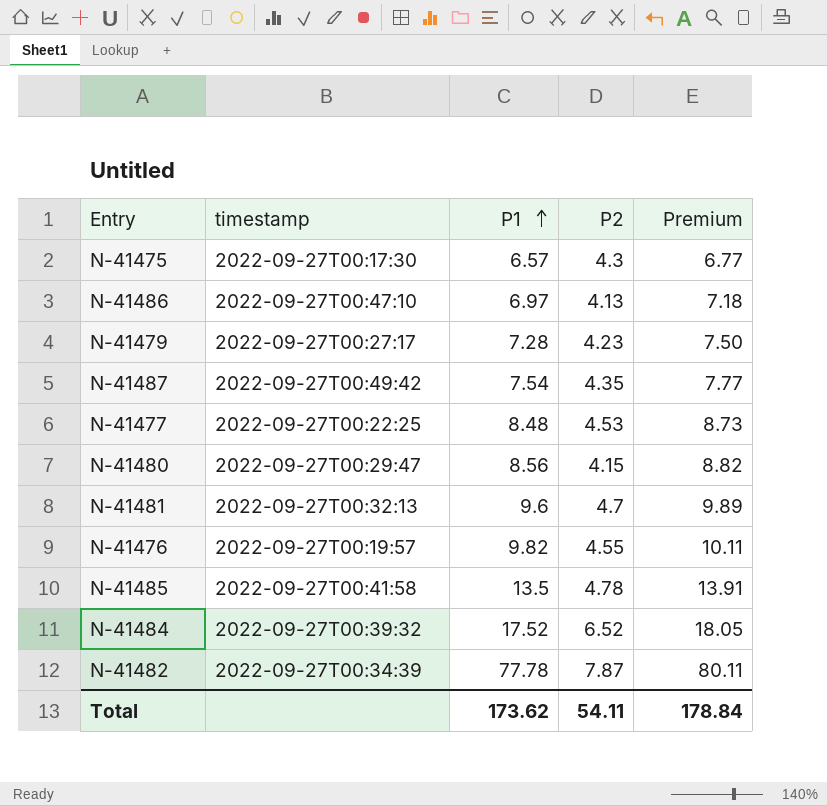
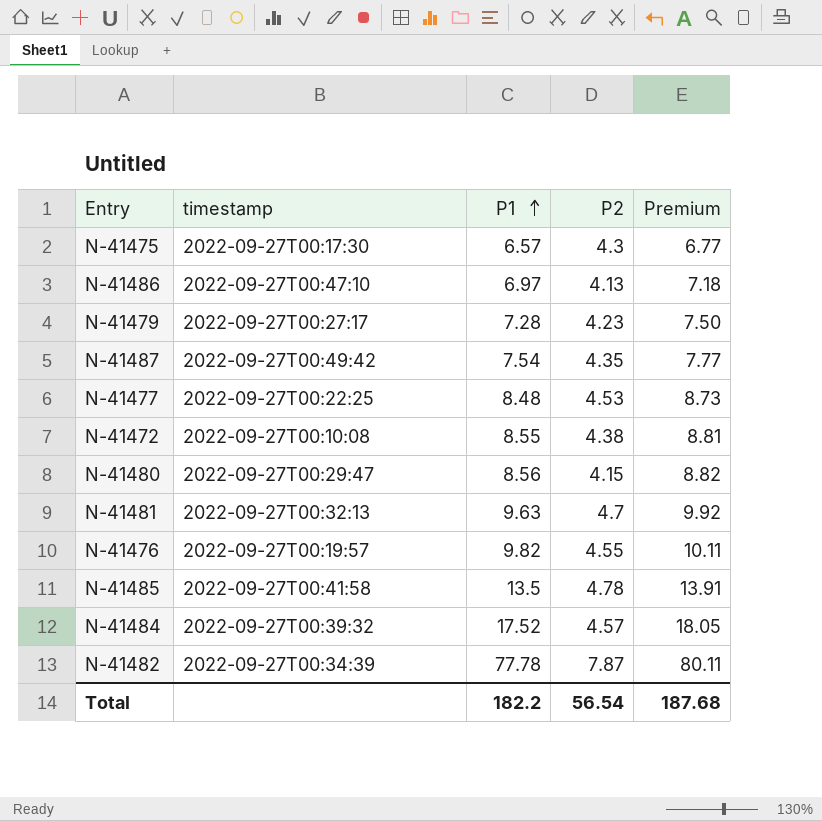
row N-41472: none -> 2022-09-27T00:10:08 | 8.55 | 4.38 | 8.81
N-41481 | P1: 9.6 -> 9.63
N-41481 | Premium: 9.89 -> 9.92
N-41484 | P2: 6.52 -> 4.57
Total | P1: 173.62 -> 182.2
Total | P2: 54.11 -> 56.54
Total | Premium: 178.84 -> 187.68

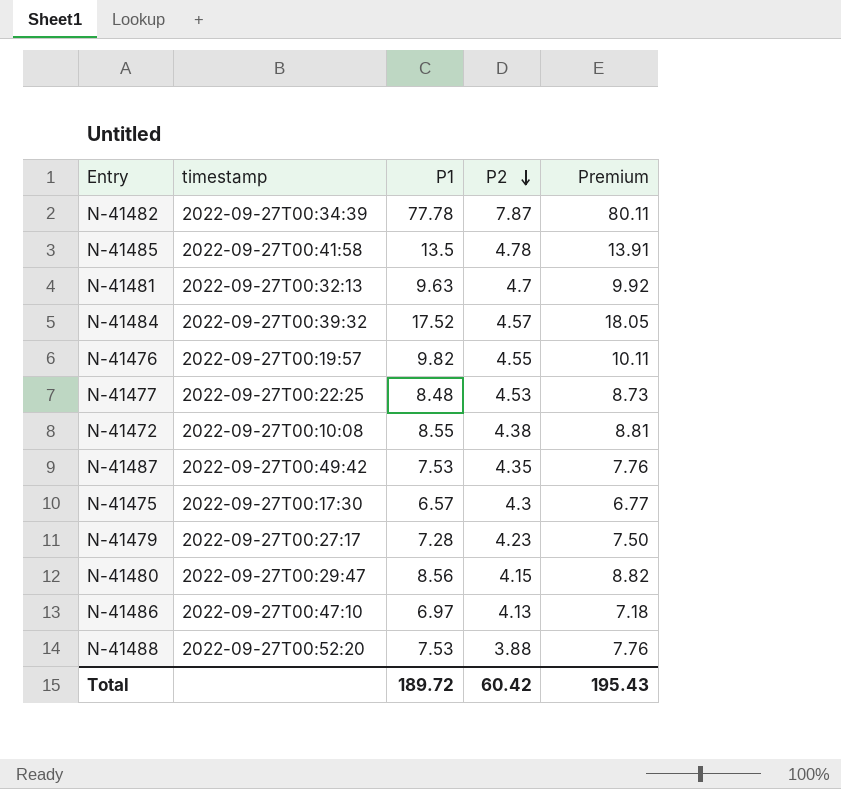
row order: P1 ascending -> P2 descending
N-41487 | P1: 7.54 -> 7.53
N-41487 | Premium: 7.77 -> 7.76
row N-41488: none -> 2022-09-27T00:52:20 | 7.53 | 3.88 | 7.76
Total | P1: 182.2 -> 189.72
Total | P2: 56.54 -> 60.42
Total | Premium: 187.68 -> 195.43

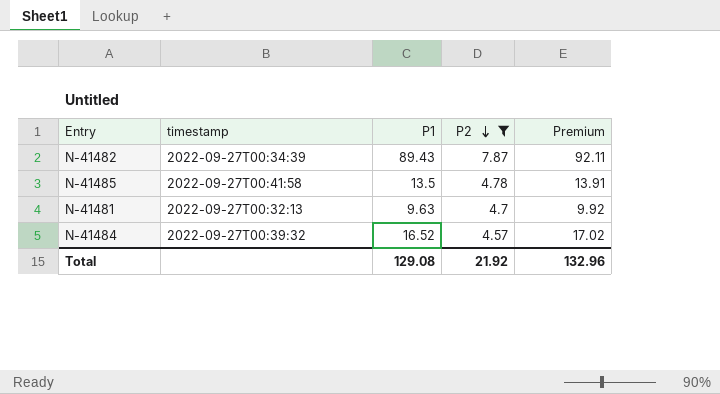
filter: none -> P2 >= 4.57
N-41482 | P1: 77.78 -> 89.43
N-41482 | Premium: 80.11 -> 92.11
N-41484 | P1: 17.52 -> 16.52
N-41484 | Premium: 18.05 -> 17.02
Total | P1: 189.72 -> 129.08
Total | P2: 60.42 -> 21.92
Total | Premium: 195.43 -> 132.96

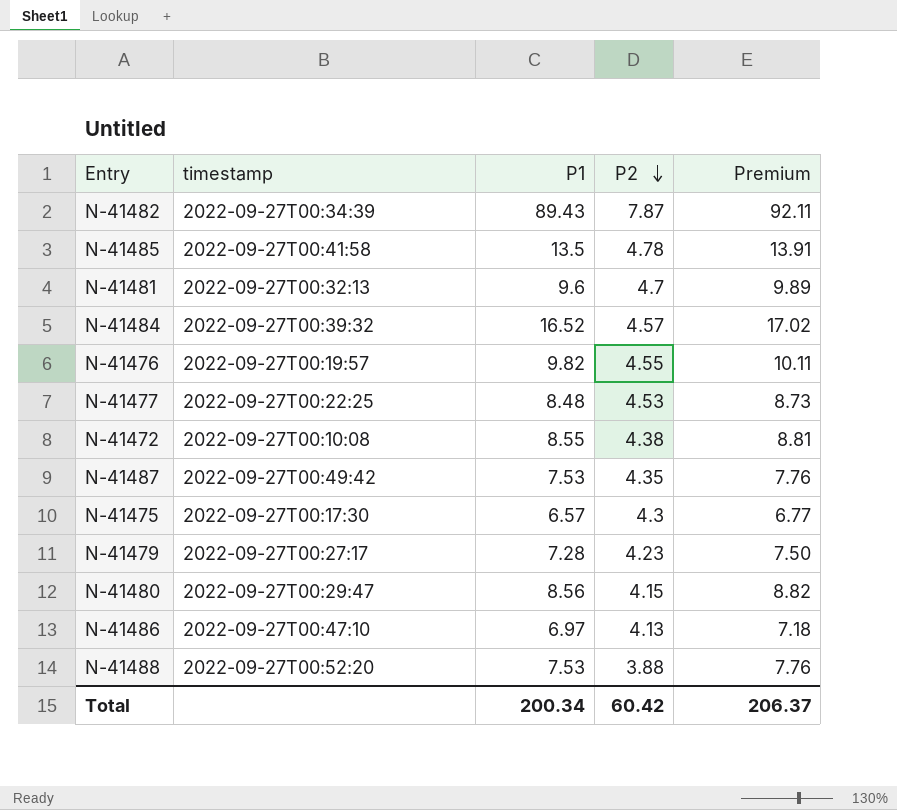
filter: P2 >= 4.57 -> none
N-41481 | P1: 9.63 -> 9.6
N-41481 | Premium: 9.92 -> 9.89
Total | P1: 129.08 -> 200.34
Total | P2: 21.92 -> 60.42
Total | Premium: 132.96 -> 206.37

